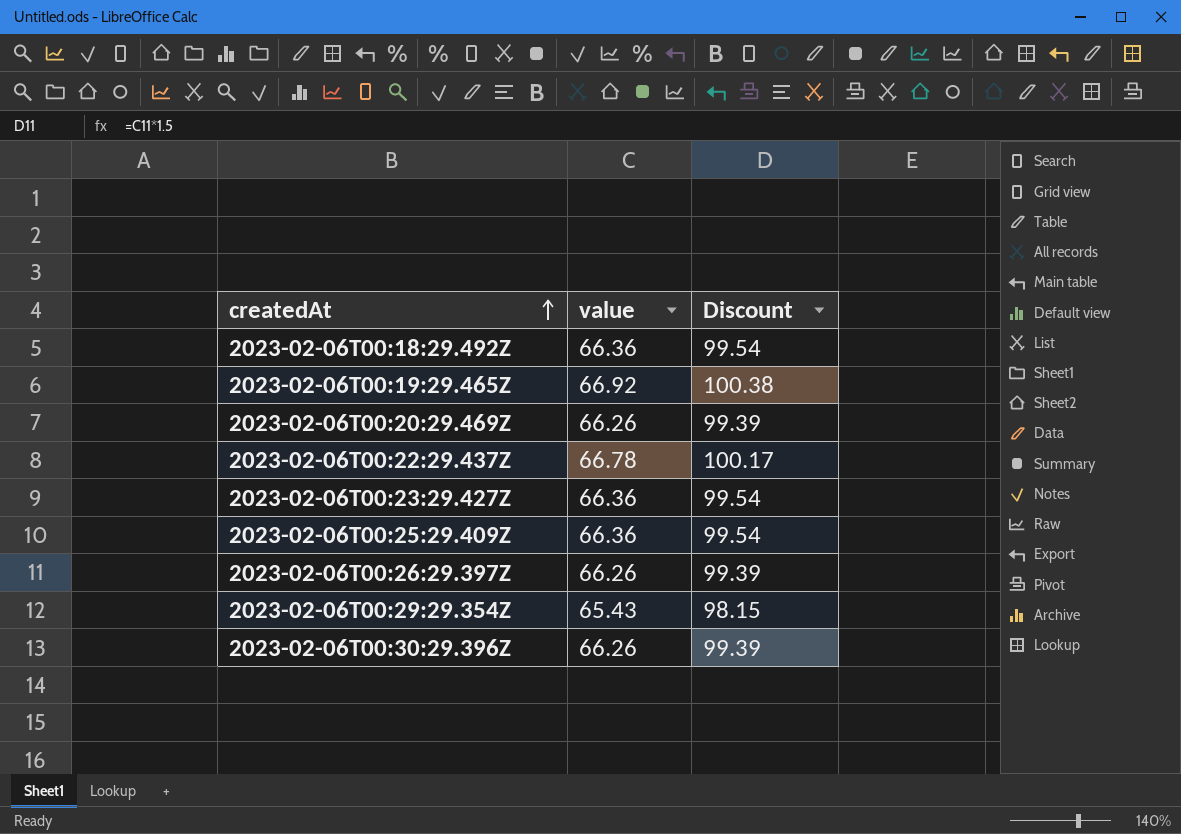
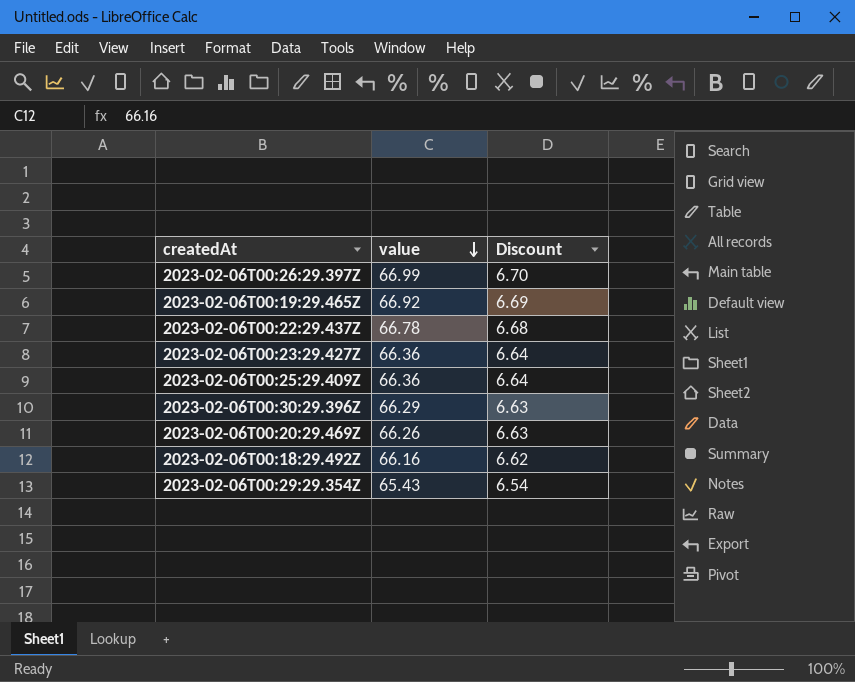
row order: createdAt ascending -> value descending
column Discount | formula: [value] * 1.5 -> [value] * 0.1
2023-02-06T00:26:29.397Z | value: 66.26 -> 66.99
2023-02-06T00:30:29.396Z | value: 66.26 -> 66.29
2023-02-06T00:18:29.492Z | value: 66.36 -> 66.16

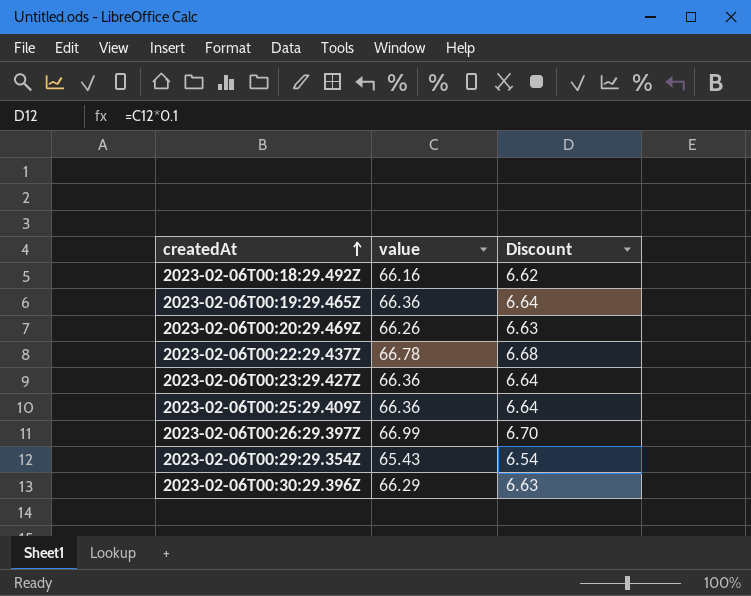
row order: value descending -> createdAt ascending
2023-02-06T00:19:29.465Z | value: 66.92 -> 66.36
2023-02-06T00:19:29.465Z | Discount: 6.69 -> 6.64

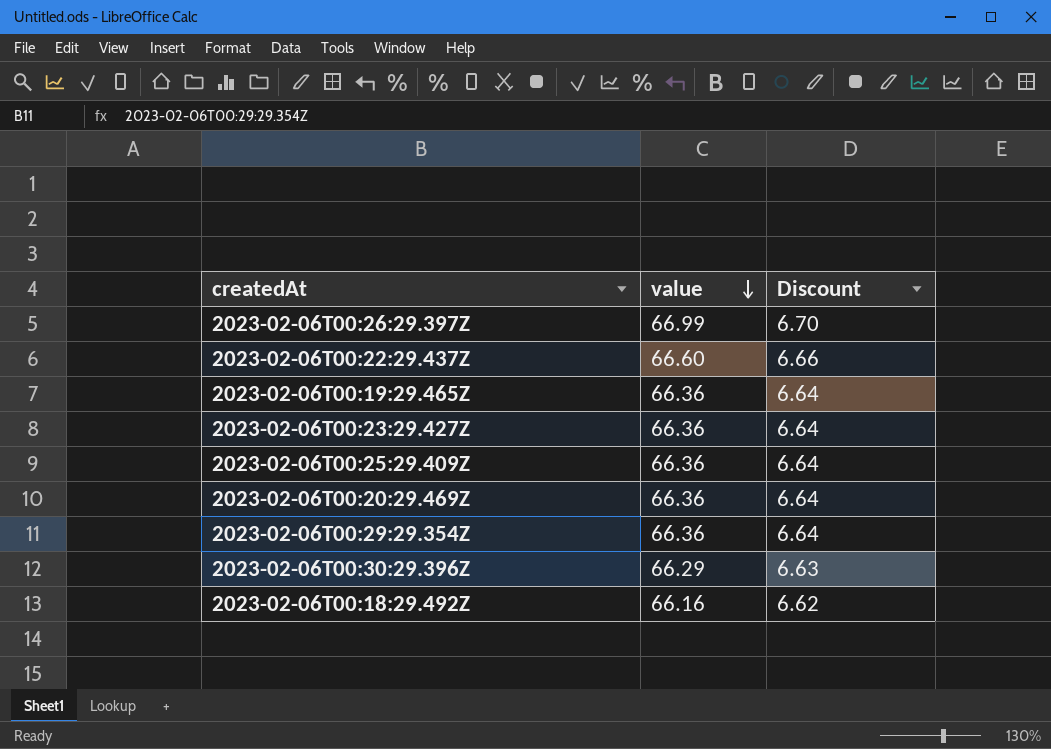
row order: createdAt ascending -> value descending
2023-02-06T00:22:29.437Z | value: 66.78 -> 66.60
2023-02-06T00:22:29.437Z | Discount: 6.68 -> 6.66
2023-02-06T00:20:29.469Z | value: 66.26 -> 66.36
2023-02-06T00:20:29.469Z | Discount: 6.63 -> 6.64
2023-02-06T00:29:29.354Z | value: 65.43 -> 66.36
2023-02-06T00:29:29.354Z | Discount: 6.54 -> 6.64

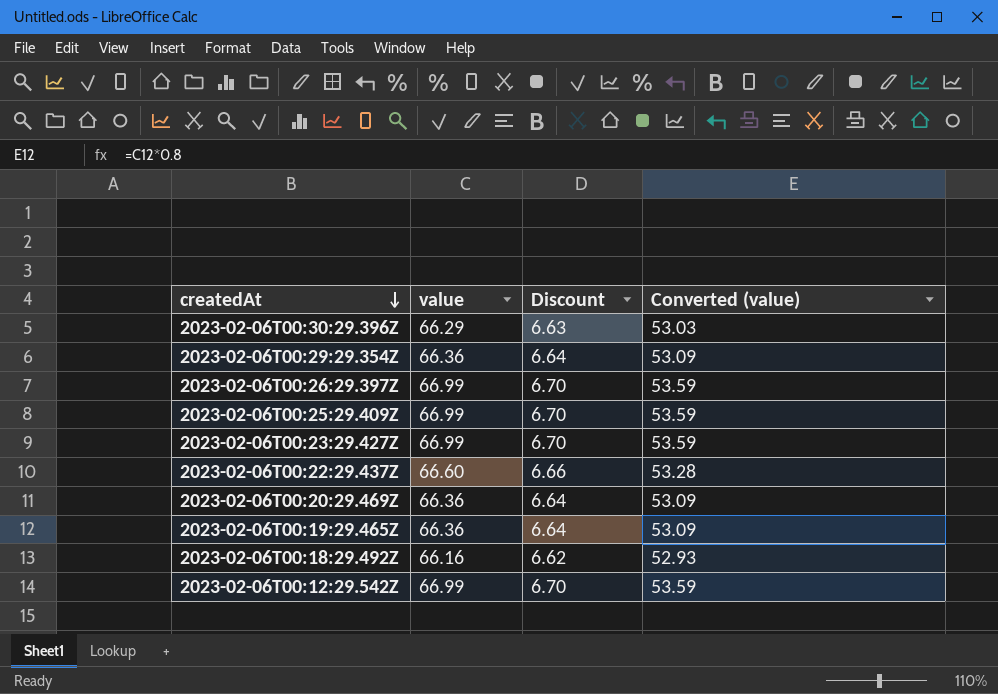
row order: value descending -> createdAt descending
column Converted (value) | formula: none -> [value] * 0.8
2023-02-06T00:25:29.409Z | value: 66.36 -> 66.99
2023-02-06T00:25:29.409Z | Discount: 6.64 -> 6.70
2023-02-06T00:23:29.427Z | value: 66.36 -> 66.99
2023-02-06T00:23:29.427Z | Discount: 6.64 -> 6.70
row 2023-02-06T00:12:29.542Z: none -> 66.99 | 6.70 | 53.59

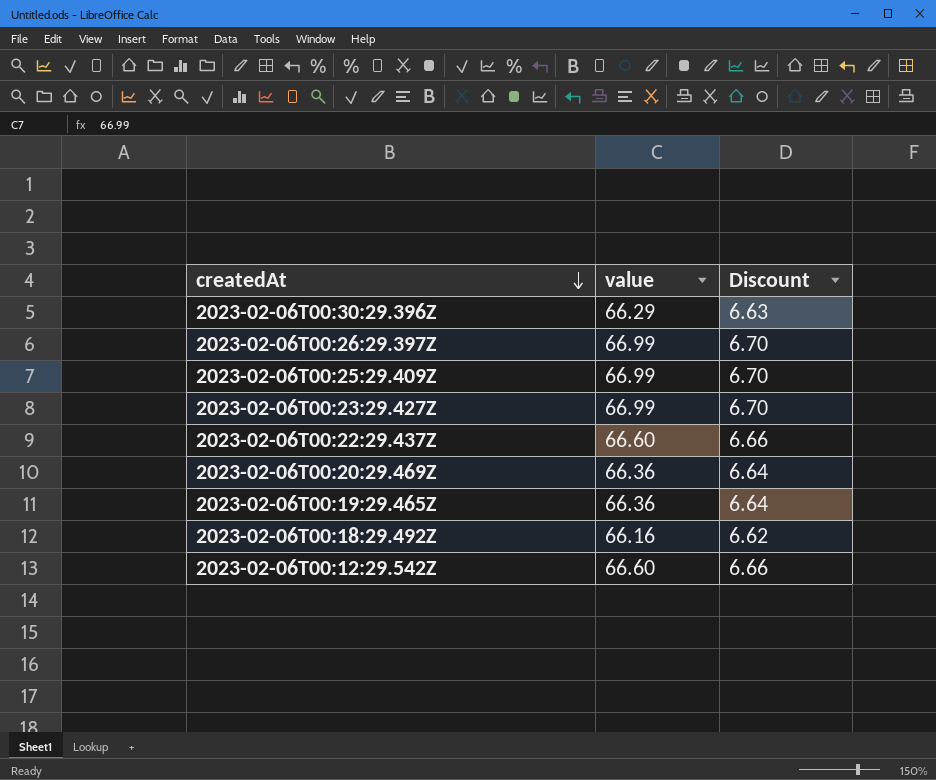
column Converted (value) | formula: [value] * 0.8 -> none
row 2023-02-06T00:29:29.354Z: 66.36 | 6.64 | 53.09 -> none
2023-02-06T00:12:29.542Z | value: 66.99 -> 66.60
2023-02-06T00:12:29.542Z | Discount: 6.70 -> 6.66

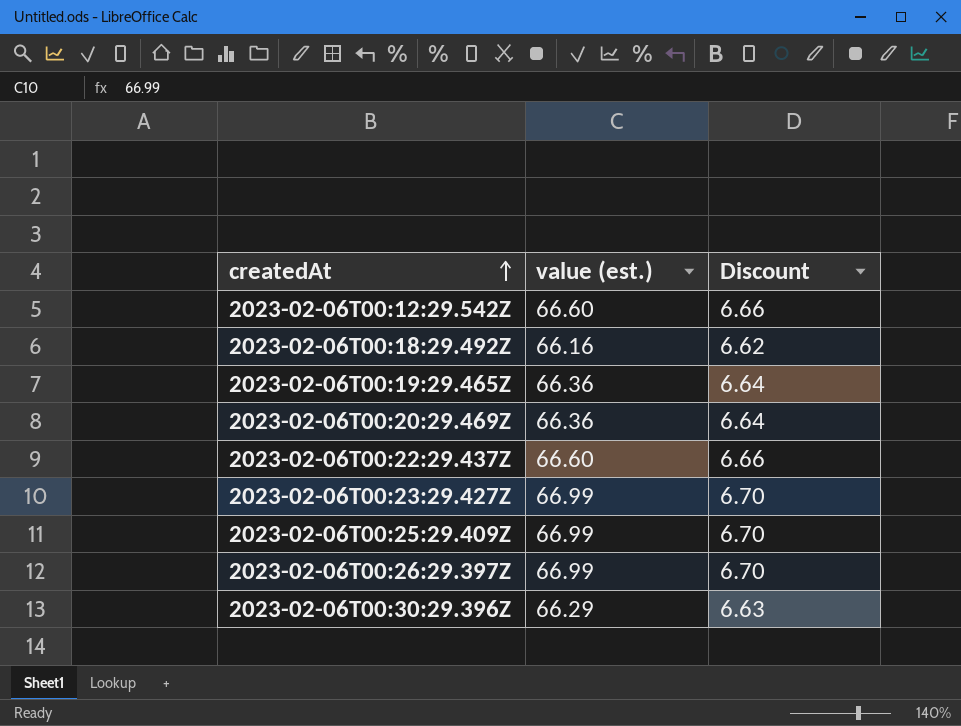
row order: createdAt descending -> createdAt ascending
column name: value -> value (est.)

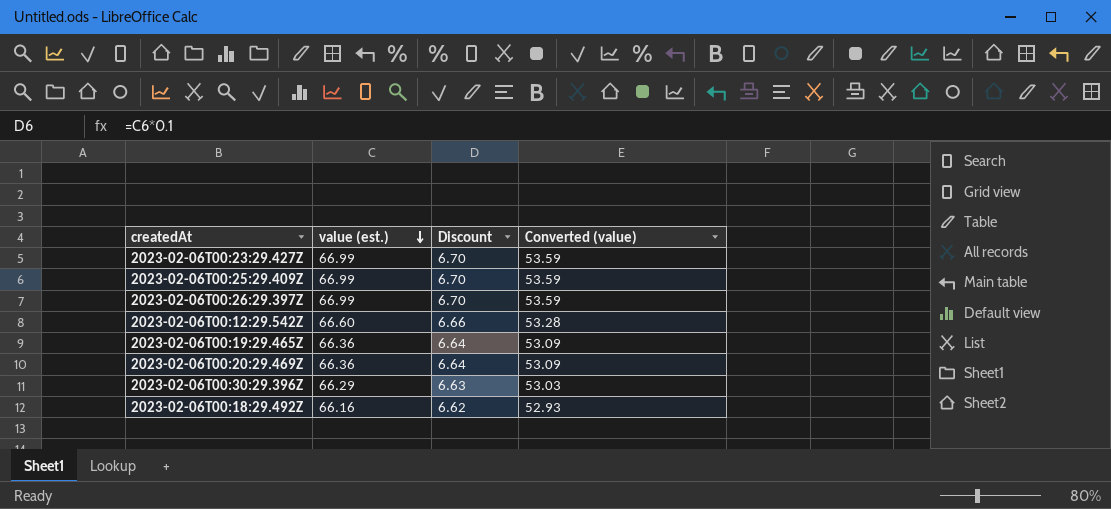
row order: createdAt ascending -> value (est.) descending
column Converted (value) | formula: none -> [value (est.)] * 0.8
row 2023-02-06T00:22:29.437Z: 66.60 | 6.66 -> none

